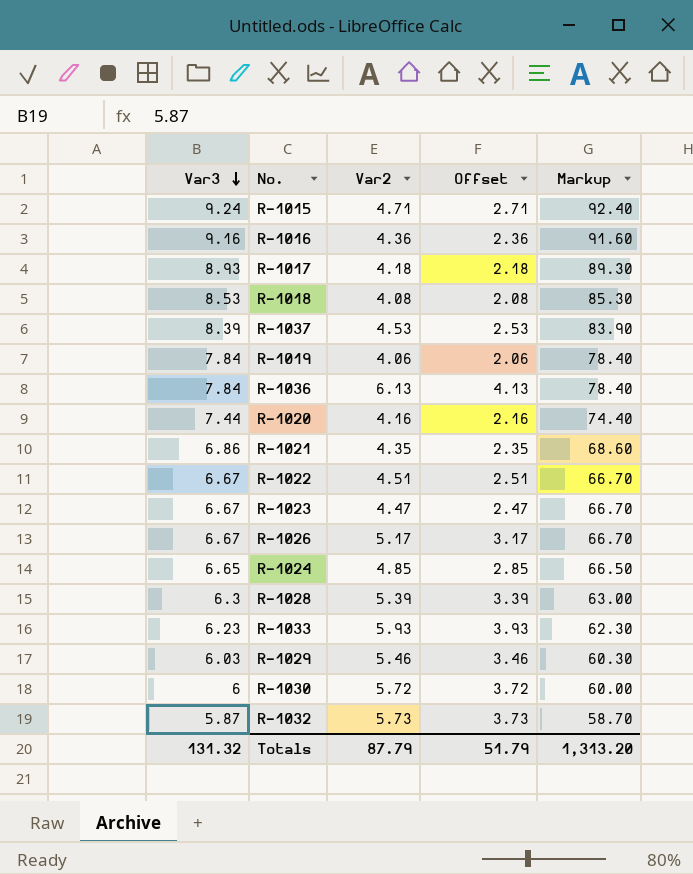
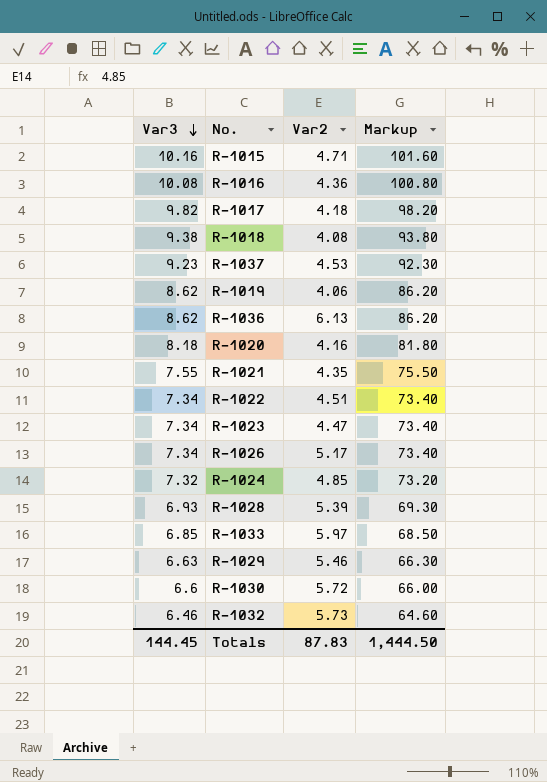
column Offset | formula: [Var2] - 2 -> none
R-1015 | Var3: 9.24 -> 10.16
R-1015 | Markup: 92.40 -> 101.60
R-1016 | Var3: 9.16 -> 10.08
R-1016 | Markup: 91.60 -> 100.80
R-1017 | Var3: 8.93 -> 9.82
R-1017 | Markup: 89.30 -> 98.20
R-1018 | Var3: 8.53 -> 9.38
R-1018 | Markup: 85.30 -> 93.80
R-1037 | Var3: 8.39 -> 9.23
R-1037 | Markup: 83.90 -> 92.30
R-1019 | Var3: 7.84 -> 8.62
R-1019 | Markup: 78.40 -> 86.20
R-1036 | Var3: 7.84 -> 8.62
R-1036 | Markup: 78.40 -> 86.20
R-1020 | Var3: 7.44 -> 8.18
R-1020 | Markup: 74.40 -> 81.80
R-1021 | Var3: 6.86 -> 7.55
R-1021 | Markup: 68.60 -> 75.50
R-1022 | Var3: 6.67 -> 7.34
R-1022 | Markup: 66.70 -> 73.40
R-1023 | Var3: 6.67 -> 7.34
R-1023 | Markup: 66.70 -> 73.40
R-1026 | Var3: 6.67 -> 7.34
R-1026 | Markup: 66.70 -> 73.40
R-1024 | Var3: 6.65 -> 7.32
R-1024 | Markup: 66.50 -> 73.20
R-1028 | Var3: 6.3 -> 6.93
R-1028 | Markup: 63.00 -> 69.30
R-1033 | Var3: 6.23 -> 6.85
R-1033 | Var2: 5.93 -> 5.97
R-1033 | Markup: 62.30 -> 68.50
R-1029 | Var3: 6.03 -> 6.63
R-1029 | Markup: 60.30 -> 66.30
R-1030 | Var3: 6 -> 6.6
R-1030 | Markup: 60.00 -> 66.00
R-1032 | Var3: 5.87 -> 6.46
R-1032 | Markup: 58.70 -> 64.60
Totals | Var3: 131.32 -> 144.45
Totals | Var2: 87.79 -> 87.83
Totals | Markup: 1,313.20 -> 1,444.50

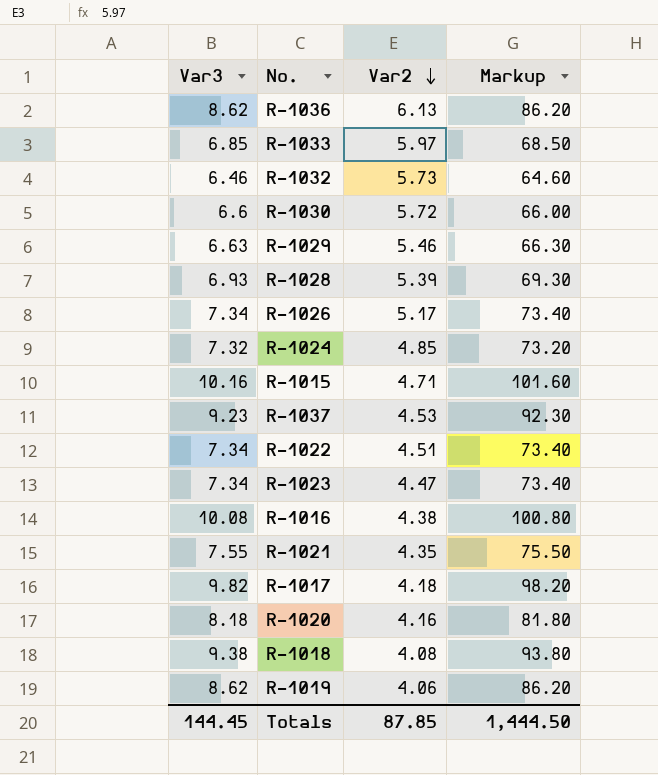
row order: Var3 descending -> Var2 descending
R-1016 | Var2: 4.36 -> 4.38
Totals | Var2: 87.83 -> 87.85

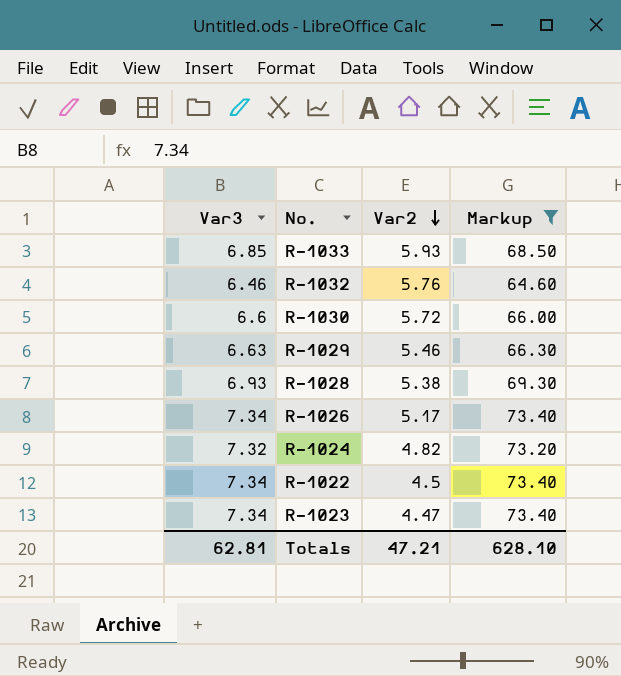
filter: none -> Markup <= 73.40
R-1033 | Var2: 5.97 -> 5.93
R-1032 | Var2: 5.73 -> 5.76
R-1028 | Var2: 5.39 -> 5.38
R-1024 | Var2: 4.85 -> 4.82
R-1022 | Var2: 4.51 -> 4.5
Totals | Var3: 144.45 -> 62.81
Totals | Var2: 87.85 -> 47.21
Totals | Markup: 1,444.50 -> 628.10

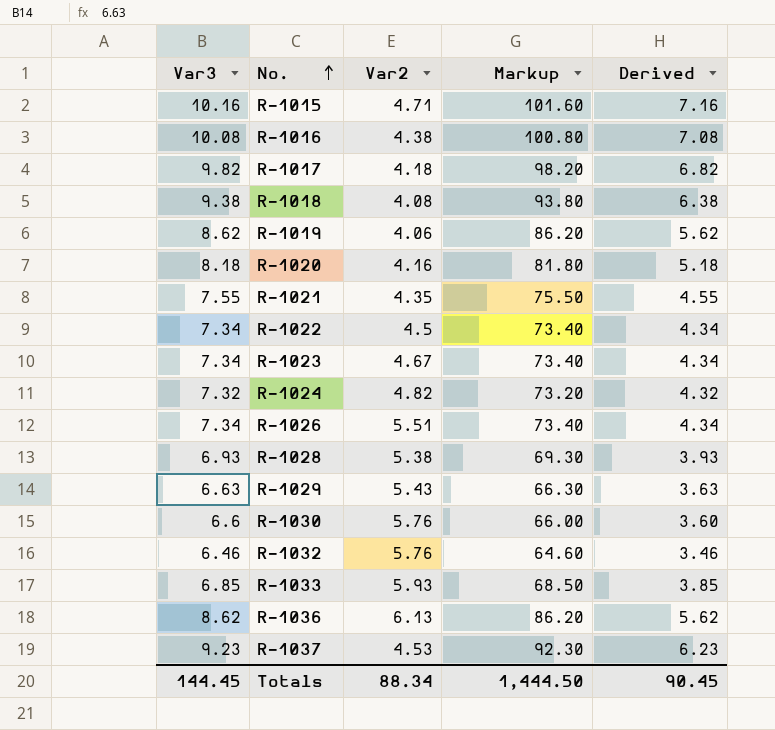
filter: Markup <= 73.40 -> none
row order: Var2 descending -> No. ascending
column Derived | formula: none -> [Var3] - 3
R-1023 | Var2: 4.47 -> 4.67
R-1026 | Var2: 5.17 -> 5.51
R-1029 | Var2: 5.46 -> 5.43
R-1030 | Var2: 5.72 -> 5.76
Totals | Var3: 62.81 -> 144.45
Totals | Var2: 47.21 -> 88.34
Totals | Markup: 628.10 -> 1,444.50

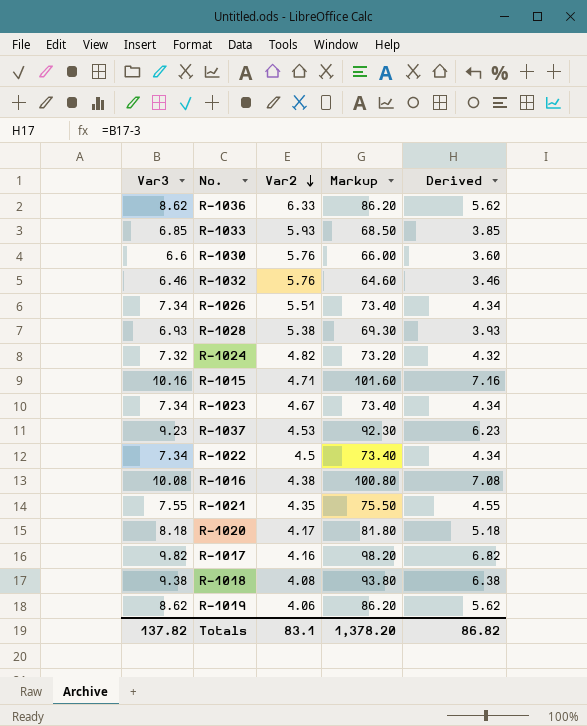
row order: No. ascending -> Var2 descending
row R-1029: 6.63 | 5.43 | 66.30 | 3.63 -> none
R-1036 | Var2: 6.13 -> 6.33
R-1020 | Var2: 4.16 -> 4.17
R-1017 | Var2: 4.18 -> 4.16
Totals | Var3: 144.45 -> 137.82
Totals | Var2: 88.34 -> 83.1
Totals | Markup: 1,444.50 -> 1,378.20
Totals | Derived: 90.45 -> 86.82

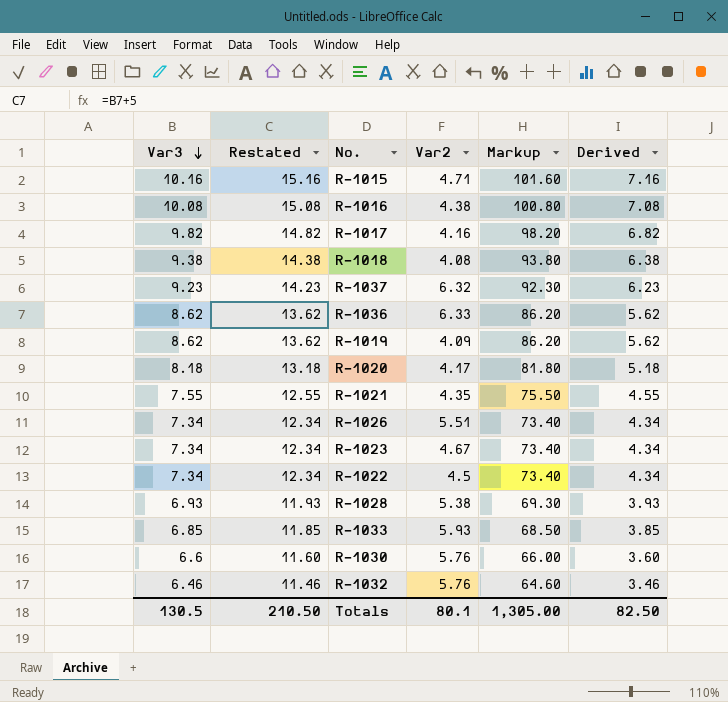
row order: Var2 descending -> Var3 descending
column Restated | formula: none -> [Var3] + 5
row R-1024: 7.32 | 4.82 | 73.20 | 4.32 -> none
R-1037 | Var2: 4.53 -> 6.32
R-1019 | Var2: 4.06 -> 4.09
Totals | Var3: 137.82 -> 130.5
Totals | Var2: 83.1 -> 80.1
Totals | Markup: 1,378.20 -> 1,305.00
Totals | Derived: 86.82 -> 82.50

